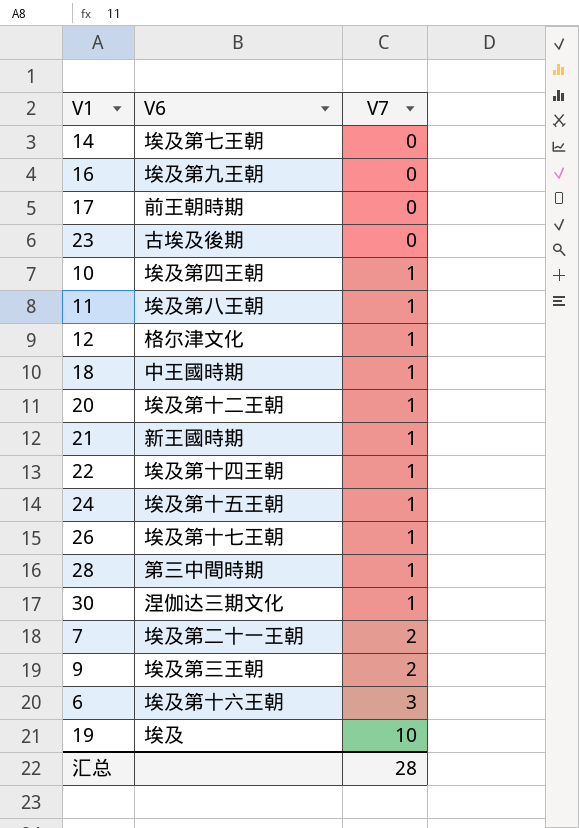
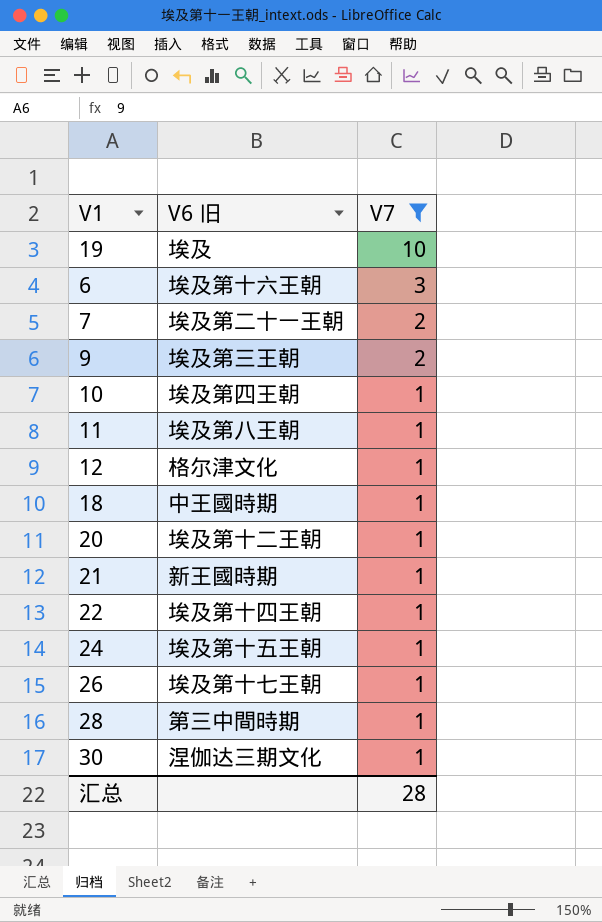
filter: none -> V7 != 0
row order: V7 ascending -> V7 descending
column name: V6 -> V6 旧

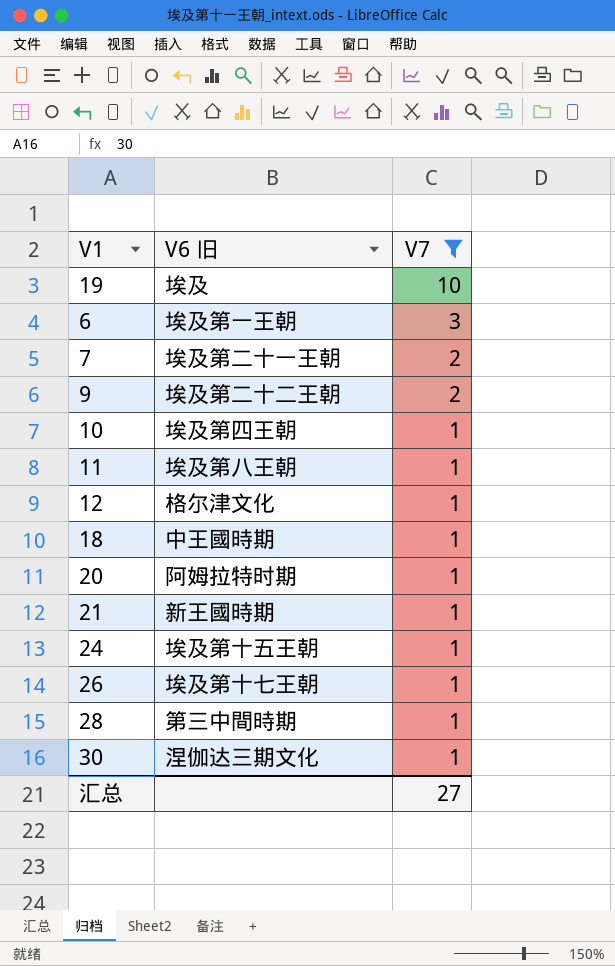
row 22: 埃及第十四王朝 | 1 -> none
6 | V6 旧: 埃及第十六王朝 -> 埃及第一王朝
9 | V6 旧: 埃及第三王朝 -> 埃及第二十二王朝
20 | V6 旧: 埃及第十二王朝 -> 阿姆拉特时期
汇总 | V7: 28 -> 27

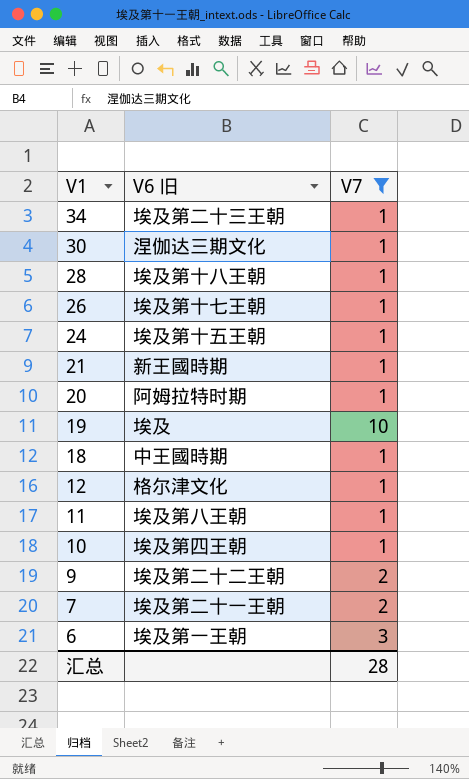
row order: V7 descending -> V1 descending
row 34: none -> 埃及第二十三王朝 | 1
28 | V6 旧: 第三中間時期 -> 埃及第十八王朝
汇总 | V7: 27 -> 28

